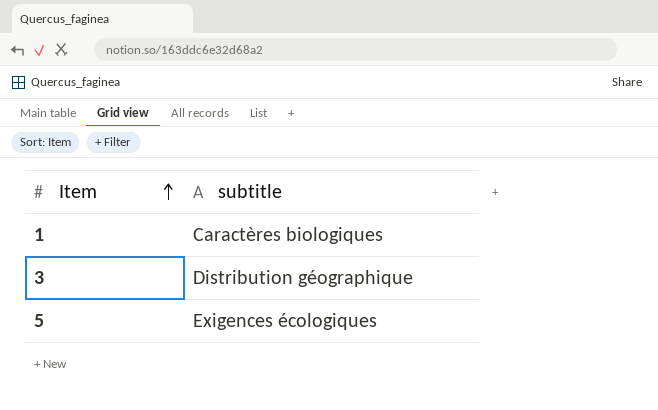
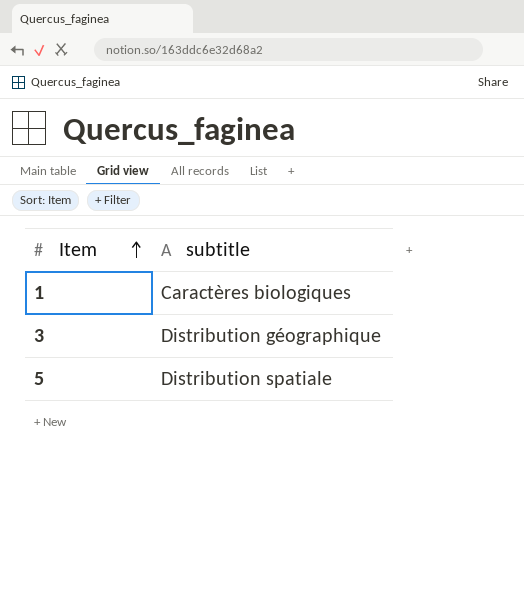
5 | subtitle: Exigences écologiques -> Distribution spatiale

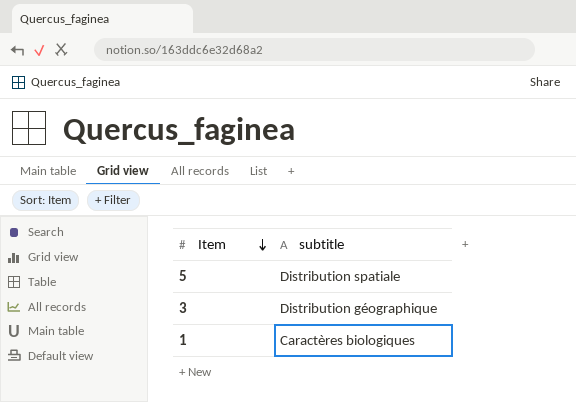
row order: Item ascending -> Item descending

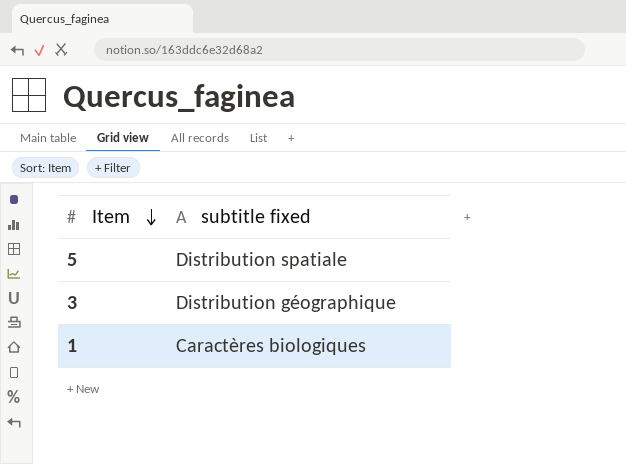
column name: subtitle -> subtitle fixed

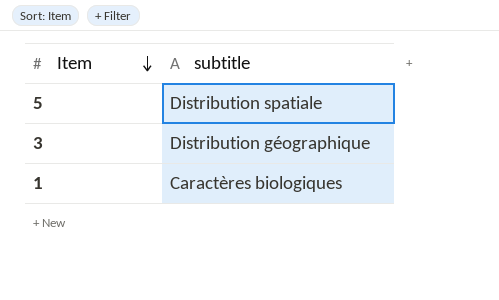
column name: subtitle fixed -> subtitle

